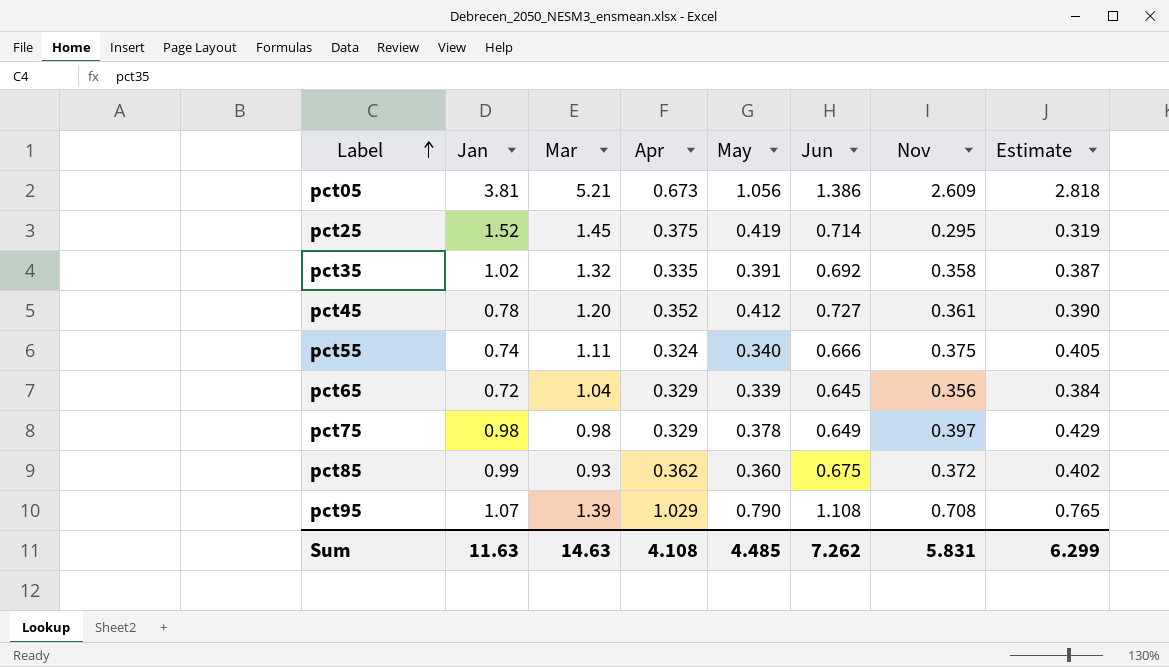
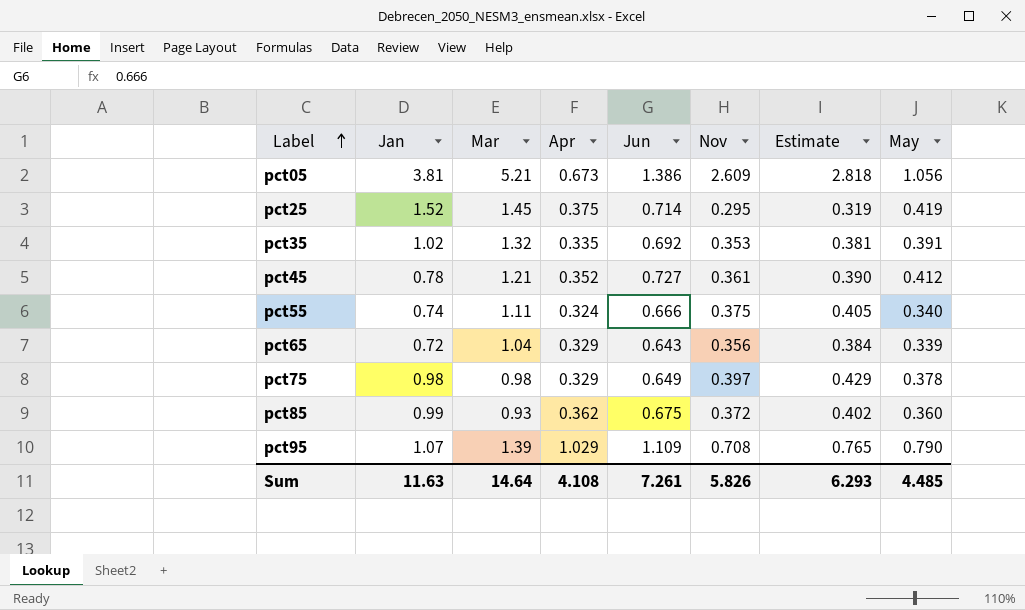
column May | position: 5 -> 8
pct35 | Nov: 0.358 -> 0.353
pct35 | Estimate: 0.387 -> 0.381
pct45 | Mar: 1.20 -> 1.21
pct65 | Jun: 0.645 -> 0.643
pct95 | Jun: 1.108 -> 1.109
Sum | Mar: 14.63 -> 14.64
Sum | Jun: 7.262 -> 7.261
Sum | Nov: 5.831 -> 5.826
Sum | Estimate: 6.299 -> 6.293

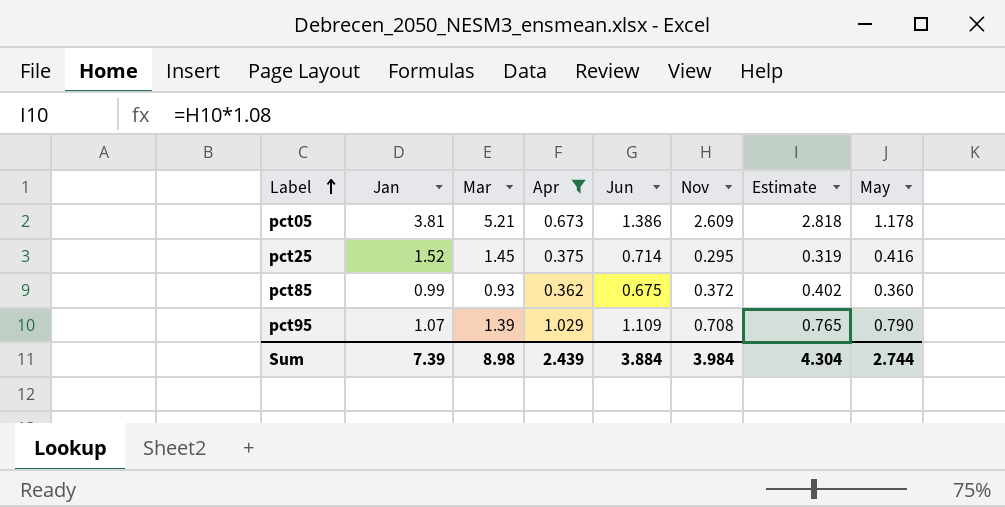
filter: none -> Apr >= 0.362
pct05 | May: 1.056 -> 1.178
pct25 | May: 0.419 -> 0.416
Sum | Jan: 11.63 -> 7.39
Sum | Mar: 14.64 -> 8.98
Sum | Apr: 4.108 -> 2.439
Sum | Jun: 7.261 -> 3.884
Sum | Nov: 5.826 -> 3.984
Sum | Estimate: 6.293 -> 4.304
Sum | May: 4.485 -> 2.744

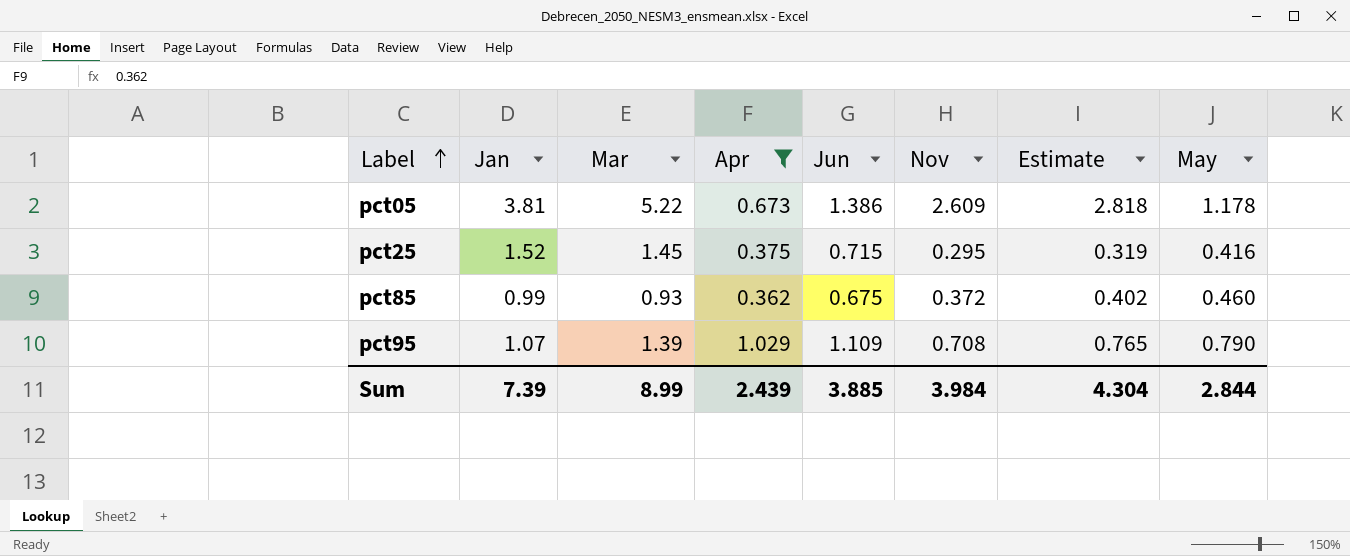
pct05 | Mar: 5.21 -> 5.22
pct25 | Jun: 0.714 -> 0.715
pct85 | May: 0.360 -> 0.460
Sum | Mar: 8.98 -> 8.99
Sum | Jun: 3.884 -> 3.885
Sum | May: 2.744 -> 2.844

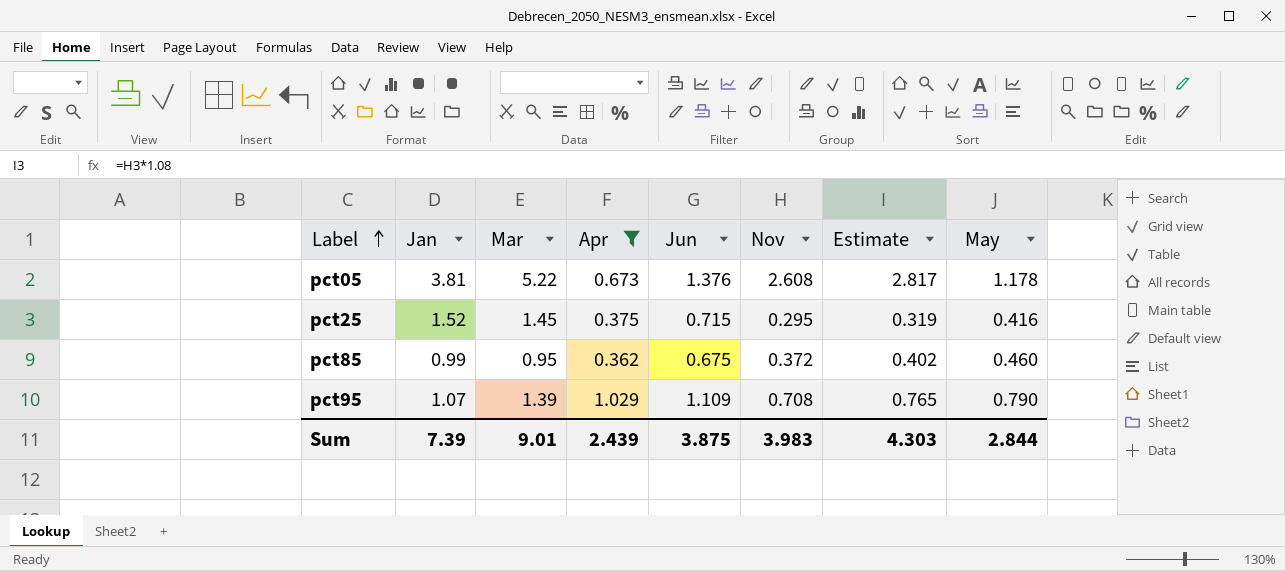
pct05 | Jun: 1.386 -> 1.376
pct05 | Nov: 2.609 -> 2.608
pct05 | Estimate: 2.818 -> 2.817
pct85 | Mar: 0.93 -> 0.95
Sum | Mar: 8.99 -> 9.01
Sum | Jun: 3.885 -> 3.875
Sum | Nov: 3.984 -> 3.983
Sum | Estimate: 4.304 -> 4.303

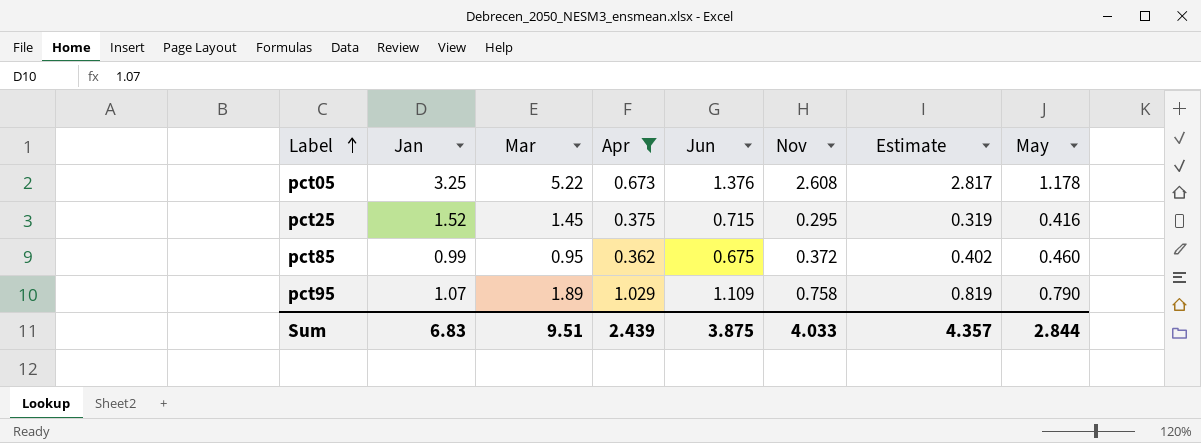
pct05 | Jan: 3.81 -> 3.25
pct95 | Mar: 1.39 -> 1.89
pct95 | Nov: 0.708 -> 0.758
pct95 | Estimate: 0.765 -> 0.819
Sum | Jan: 7.39 -> 6.83
Sum | Mar: 9.01 -> 9.51
Sum | Nov: 3.983 -> 4.033
Sum | Estimate: 4.303 -> 4.357

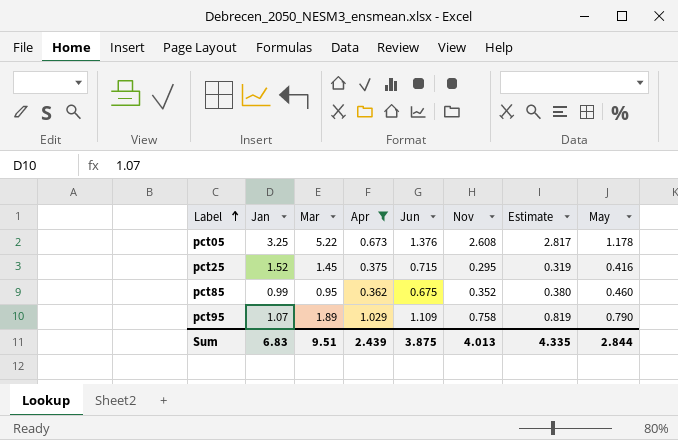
pct85 | Nov: 0.372 -> 0.352
pct85 | Estimate: 0.402 -> 0.380
Sum | Nov: 4.033 -> 4.013
Sum | Estimate: 4.357 -> 4.335

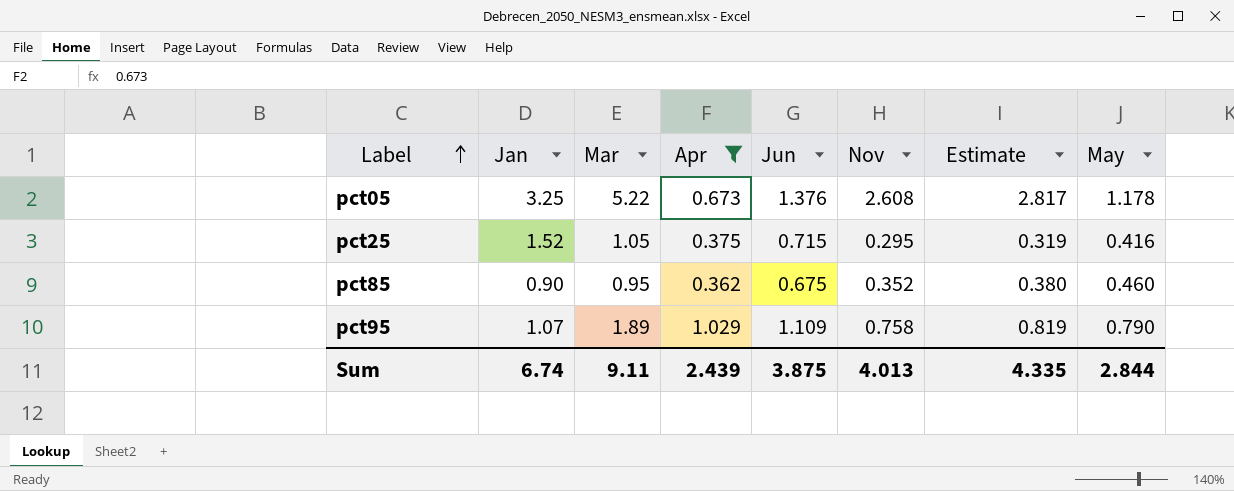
pct25 | Mar: 1.45 -> 1.05
pct85 | Jan: 0.99 -> 0.90
Sum | Jan: 6.83 -> 6.74
Sum | Mar: 9.51 -> 9.11

